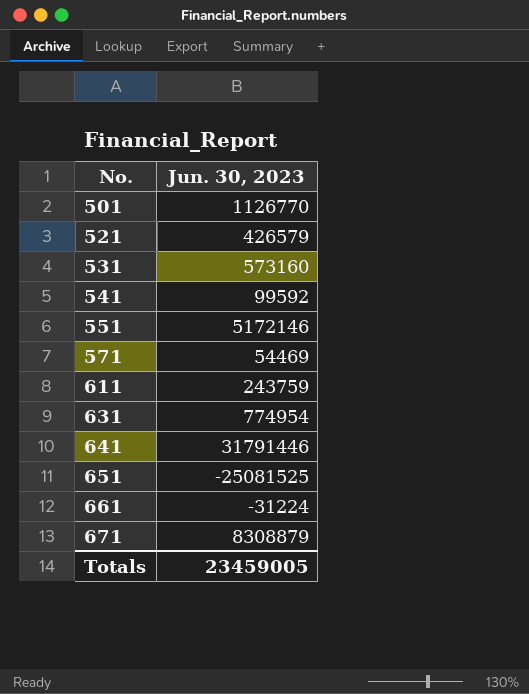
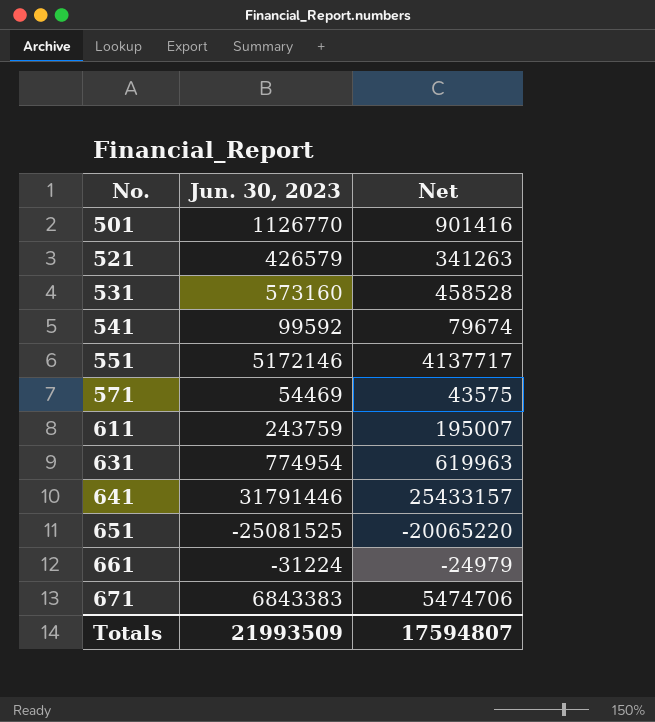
column Net | formula: none -> [Jun. 30, 2023] * 0.8
671 | Jun. 30, 2023: 8308879 -> 6843383
Totals | Jun. 30, 2023: 23459005 -> 21993509

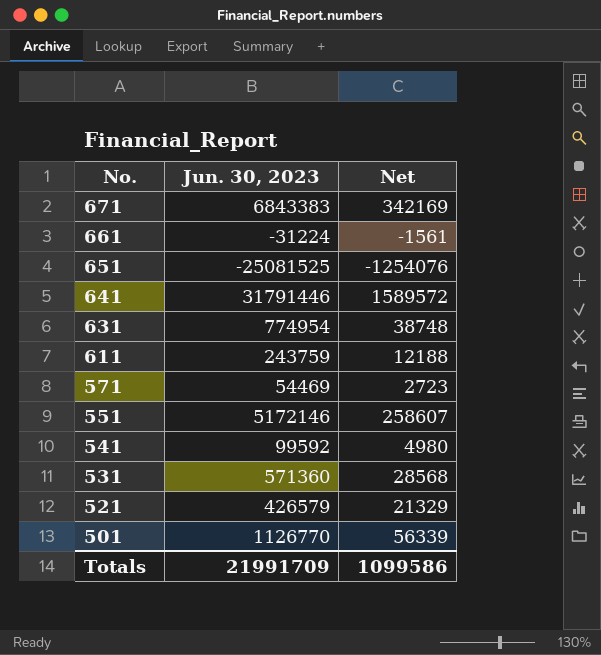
row order: No. ascending -> No. descending
column Net | formula: [Jun. 30, 2023] * 0.8 -> [Jun. 30, 2023] * 0.05
531 | Jun. 30, 2023: 573160 -> 571360
Totals | Jun. 30, 2023: 21993509 -> 21991709
Totals | Net: 17594807 -> 1099586

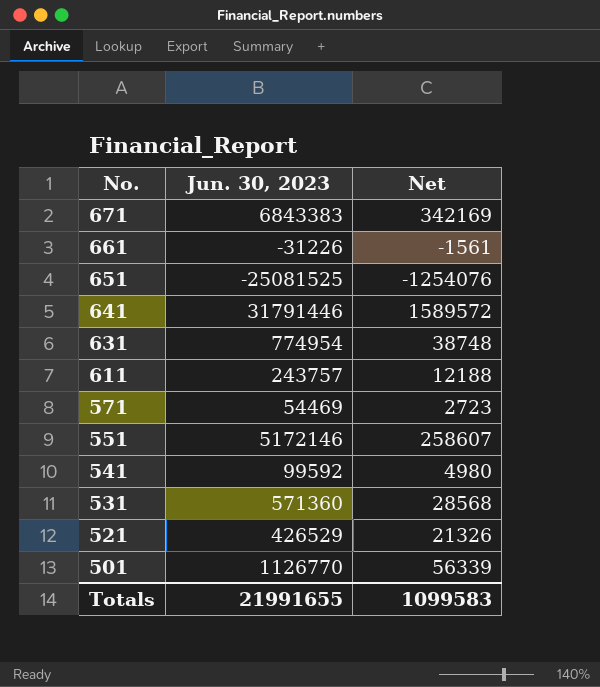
661 | Jun. 30, 2023: -31224 -> -31226
611 | Jun. 30, 2023: 243759 -> 243757
521 | Jun. 30, 2023: 426579 -> 426529
521 | Net: 21329 -> 21326
Totals | Jun. 30, 2023: 21991709 -> 21991655
Totals | Net: 1099586 -> 1099583

